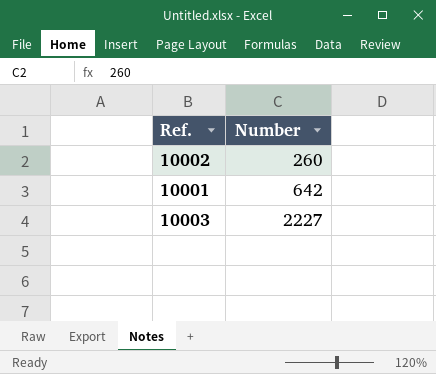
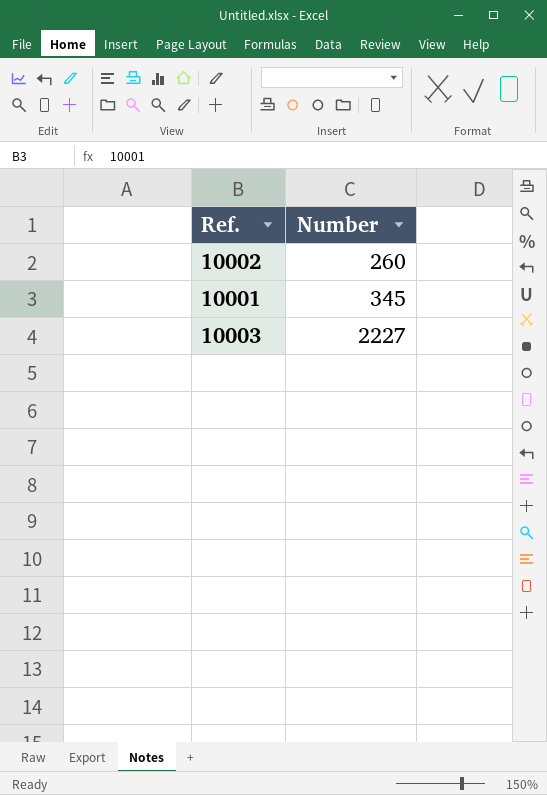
10001 | Number: 642 -> 345

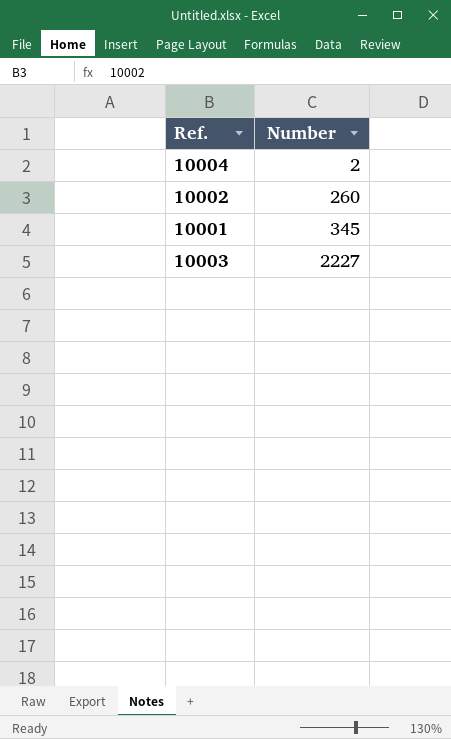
row 10004: none -> 2

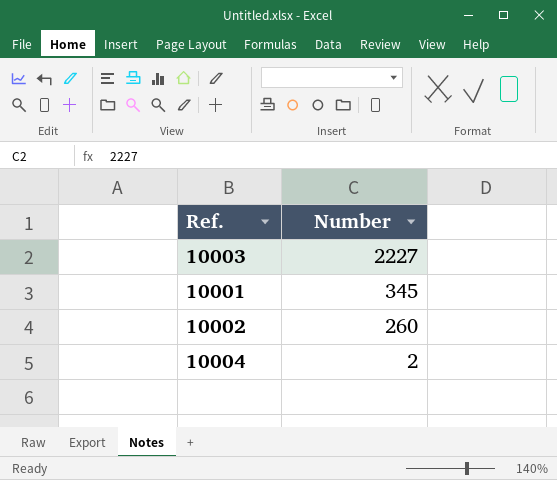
row order: Number ascending -> Number descending

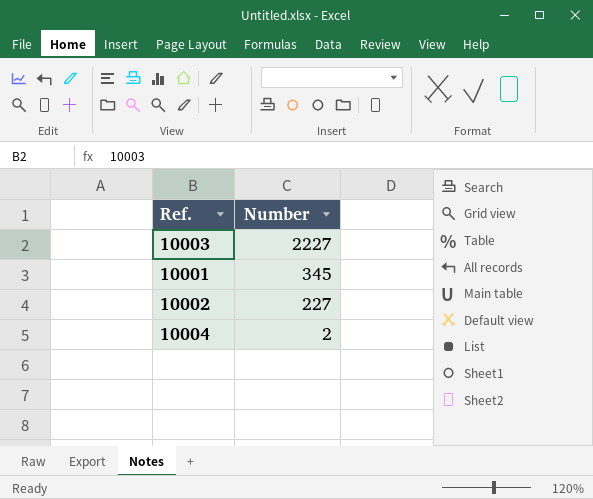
10002 | Number: 260 -> 227

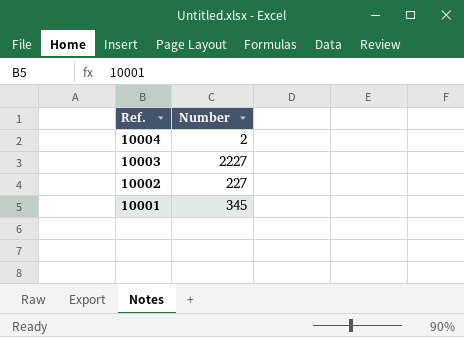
row order: Number descending -> Ref. descending

